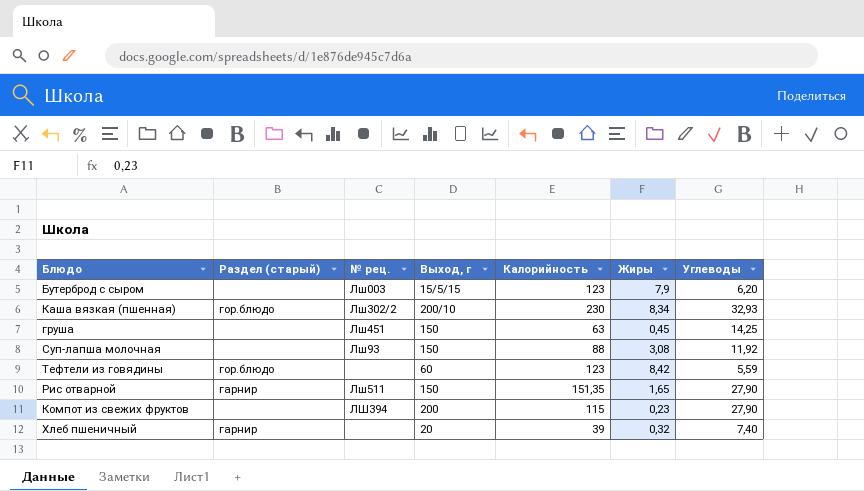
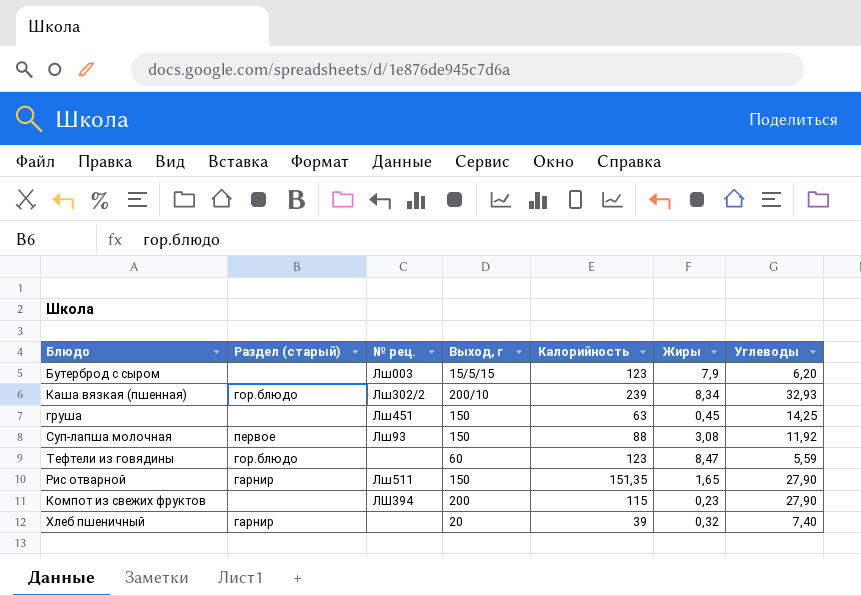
Каша вязкая (пшенная) | Калорийность: 230 -> 239
Суп-лапша молочная | Раздел (старый): none -> первое
Тефтели из говядины | Жиры: 8,42 -> 8,47

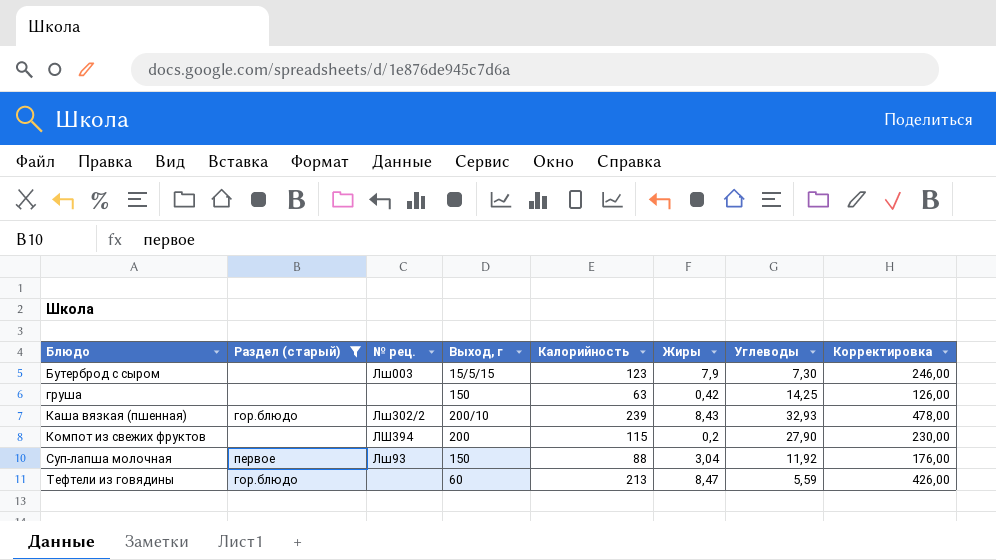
filter: none -> Раздел (старый) != гарнир
row order: none -> Блюдо ascending
column Корректировка | formula: none -> [Калорийность] * 2
Бутерброд с сыром | Углеводы: 6,20 -> 7,30
груша | № рец.: Лш451 -> none
груша | Жиры: 0,45 -> 0,42
Каша вязкая (пшенная) | Жиры: 8,34 -> 8,43
Компот из свежих фруктов | Жиры: 0,23 -> 0,2
Суп-лапша молочная | Жиры: 3,08 -> 3,04
Тефтели из говядины | Калорийность: 123 -> 213

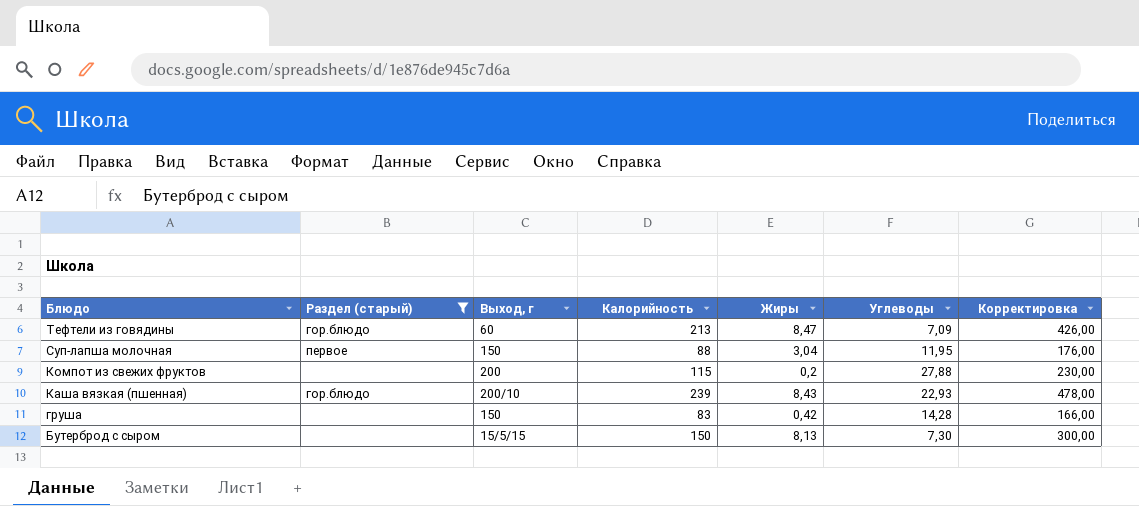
row order: Блюдо ascending -> Блюдо descending
column № рец. | position: 3 -> none
Тефтели из говядины | Углеводы: 5,59 -> 7,09
Суп-лапша молочная | Углеводы: 11,92 -> 11,95
Компот из свежих фруктов | Углеводы: 27,90 -> 27,88
Каша вязкая (пшенная) | Углеводы: 32,93 -> 22,93
груша | Калорийность: 63 -> 83
груша | Углеводы: 14,25 -> 14,28
груша | Корректировка: 126,00 -> 166,00
Бутерброд с сыром | Калорийность: 123 -> 150
Бутерброд с сыром | Жиры: 7,9 -> 8,13
Бутерброд с сыром | Корректировка: 246,00 -> 300,00

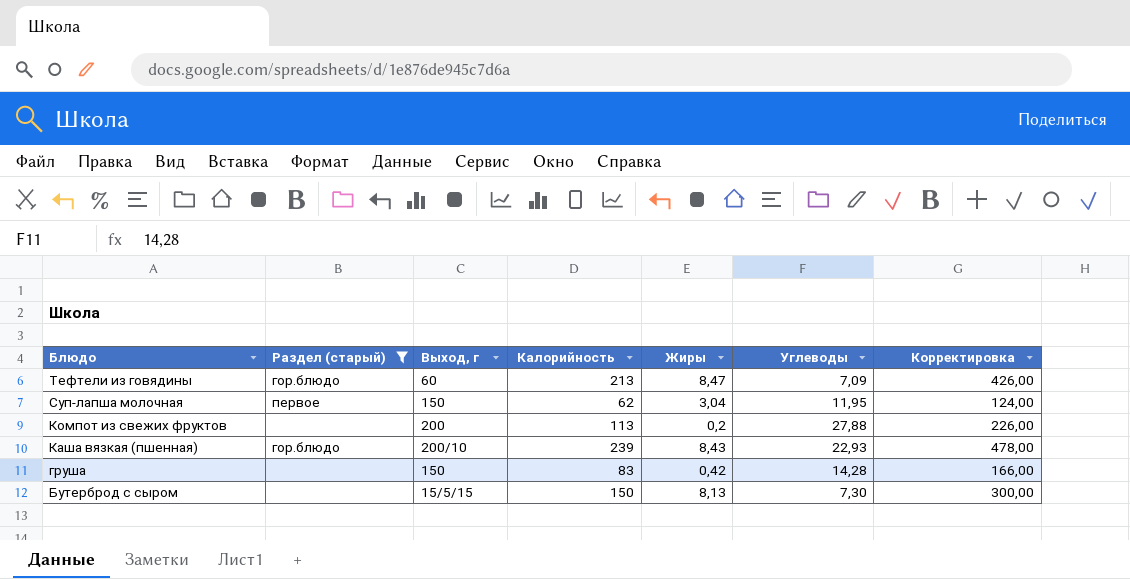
Суп-лапша молочная | Калорийность: 88 -> 62
Суп-лапша молочная | Корректировка: 176,00 -> 124,00
Компот из свежих фруктов | Калорийность: 115 -> 113
Компот из свежих фруктов | Корректировка: 230,00 -> 226,00

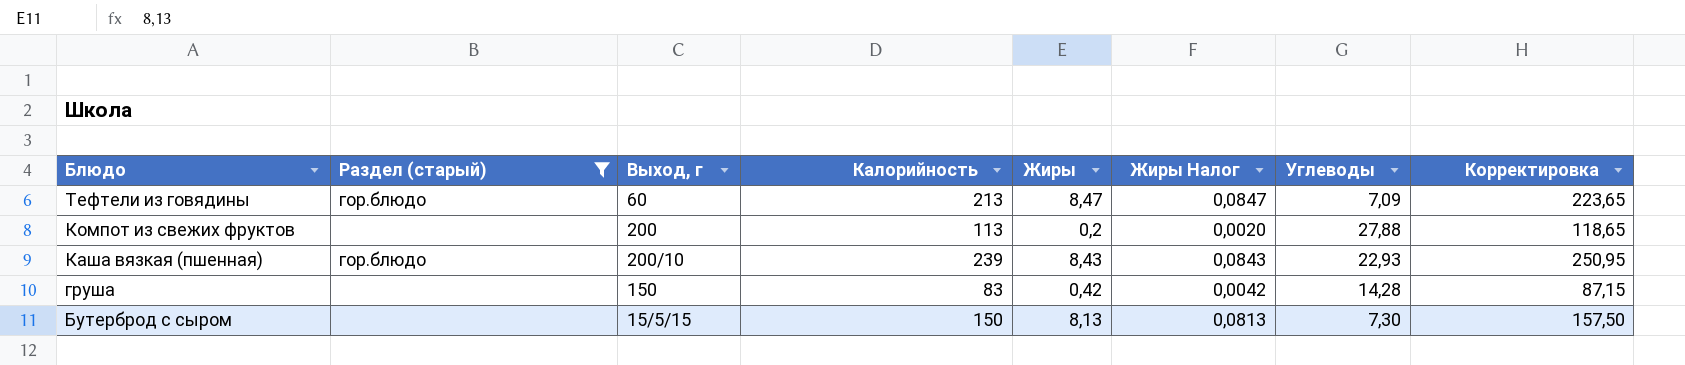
column Жиры Налог | formula: none -> [Жиры] * 0,01
column Корректировка | formula: [Калорийность] * 2 -> [Калорийность] * 1,05
row Суп-лапша молочная: первое | 150 | 62 | 3,04 | 11,95 | 124,00 -> none

